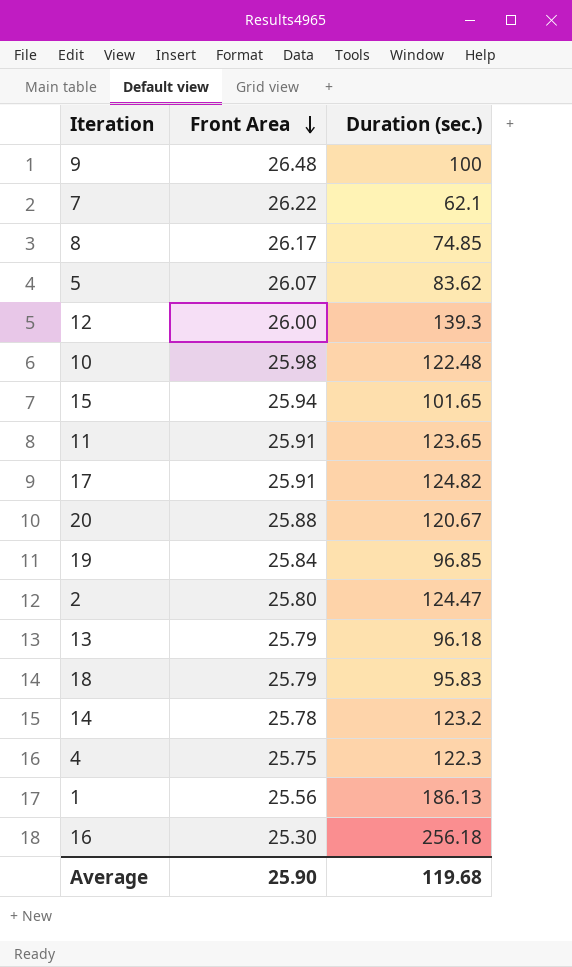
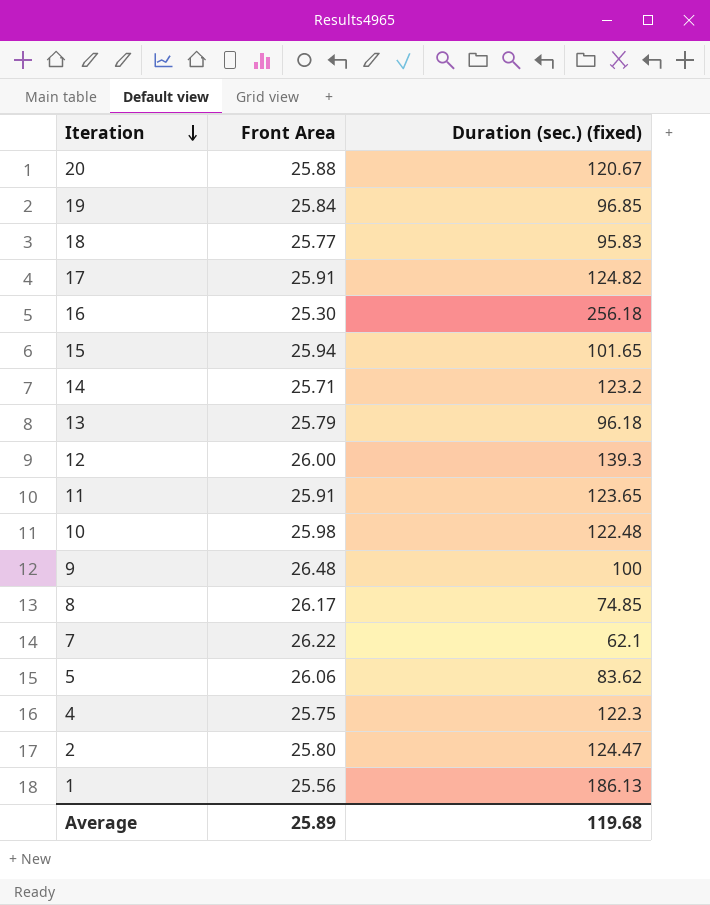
row order: Front Area descending -> Iteration descending
column name: Duration (sec.) -> Duration (sec.) (fixed)
18 | Front Area: 25.79 -> 25.77
14 | Front Area: 25.78 -> 25.71
5 | Front Area: 26.07 -> 26.06
Average | Front Area: 25.90 -> 25.89

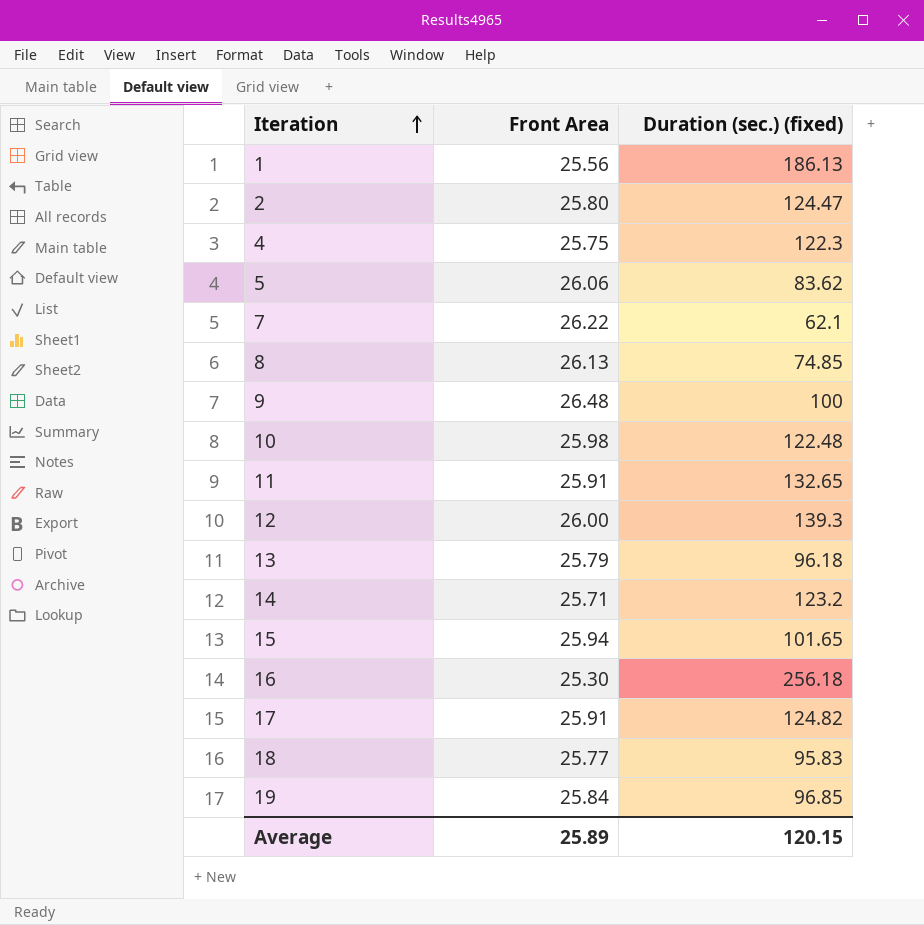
row order: Iteration descending -> Iteration ascending
row 20: 25.88 | 120.67 -> none
8 | Front Area: 26.17 -> 26.13
11 | Duration (sec.) (fixed): 123.65 -> 132.65
Average | Duration (sec.) (fixed): 119.68 -> 120.15

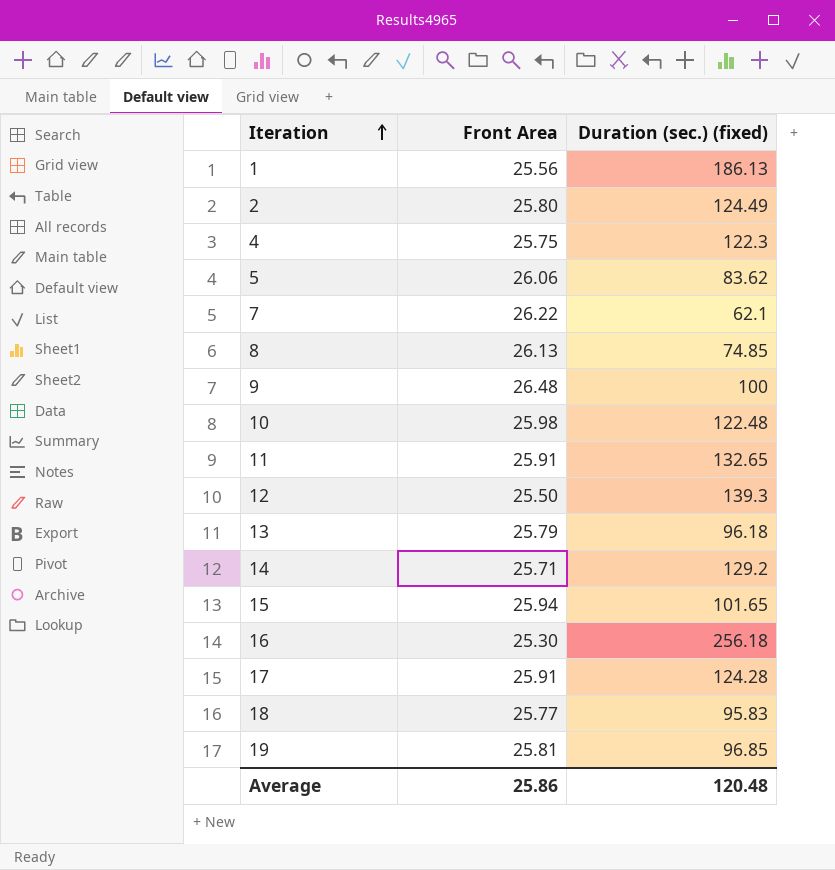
2 | Duration (sec.) (fixed): 124.47 -> 124.49
12 | Front Area: 26.00 -> 25.50
14 | Duration (sec.) (fixed): 123.2 -> 129.2
17 | Duration (sec.) (fixed): 124.82 -> 124.28
19 | Front Area: 25.84 -> 25.81
Average | Front Area: 25.89 -> 25.86
Average | Duration (sec.) (fixed): 120.15 -> 120.48

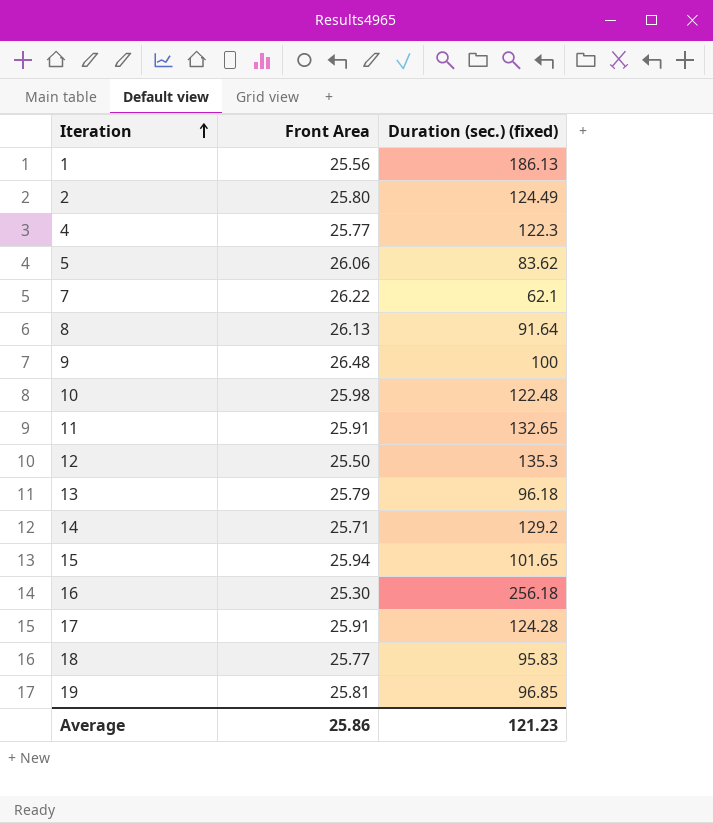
4 | Front Area: 25.75 -> 25.77
8 | Duration (sec.) (fixed): 74.85 -> 91.64
12 | Duration (sec.) (fixed): 139.3 -> 135.3
Average | Duration (sec.) (fixed): 120.48 -> 121.23

